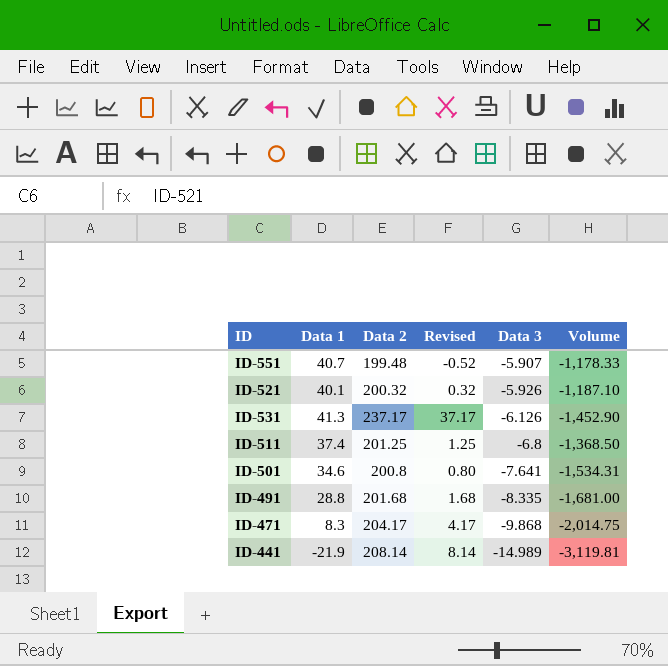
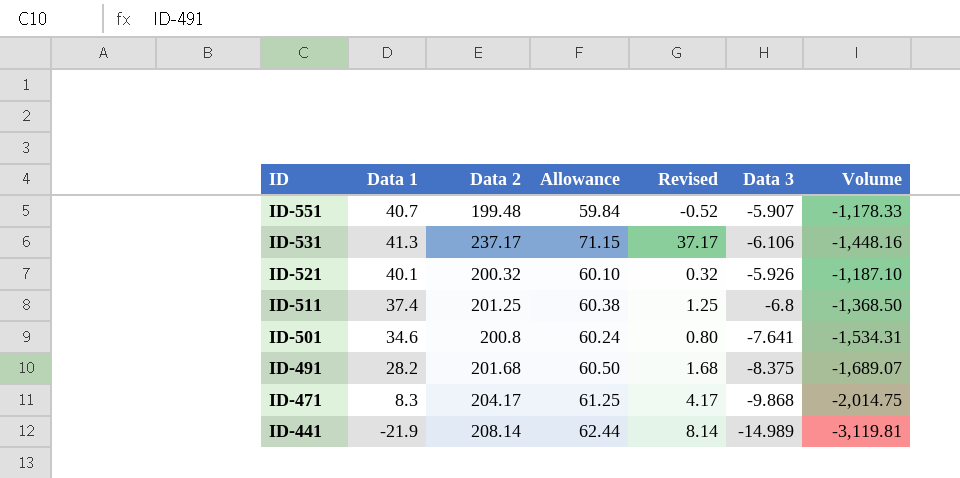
row order: Data 3 descending -> ID descending
column Allowance | formula: none -> [Data 2] * 0.3
ID-531 | Data 3: -6.126 -> -6.106
ID-531 | Volume: -1,452.90 -> -1,448.16
ID-491 | Data 1: 28.8 -> 28.2
ID-491 | Data 3: -8.335 -> -8.375
ID-491 | Volume: -1,681.00 -> -1,689.07

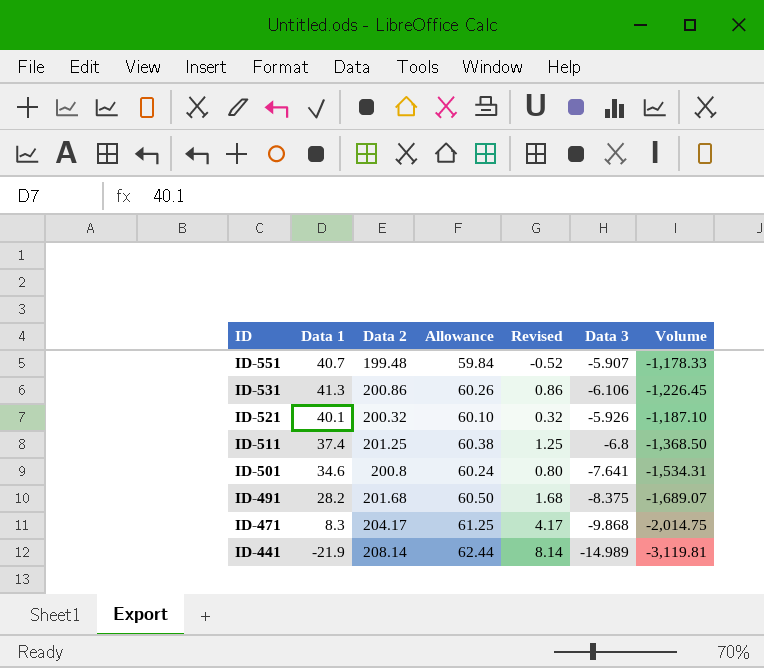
ID-531 | Data 2: 237.17 -> 200.86
ID-531 | Allowance: 71.15 -> 60.26
ID-531 | Revised: 37.17 -> 0.86
ID-531 | Volume: -1,448.16 -> -1,226.45

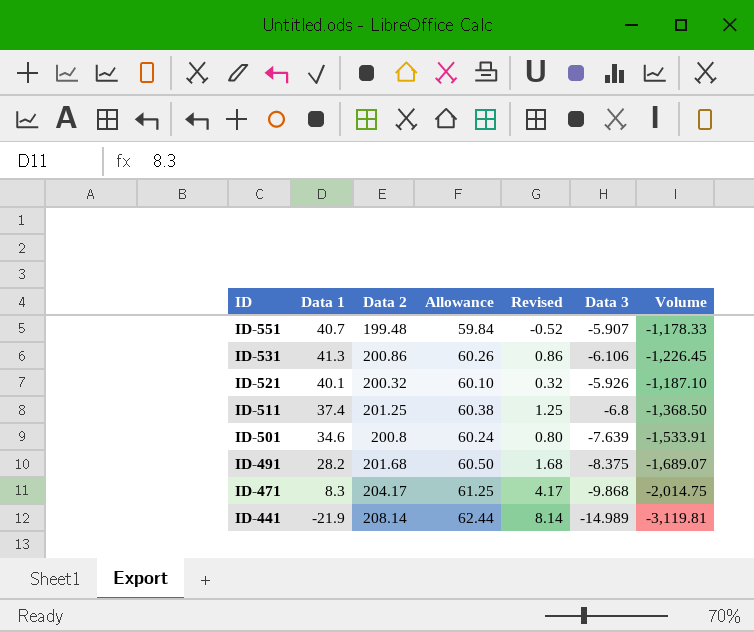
ID-501 | Data 3: -7.641 -> -7.639
ID-501 | Volume: -1,534.31 -> -1,533.91

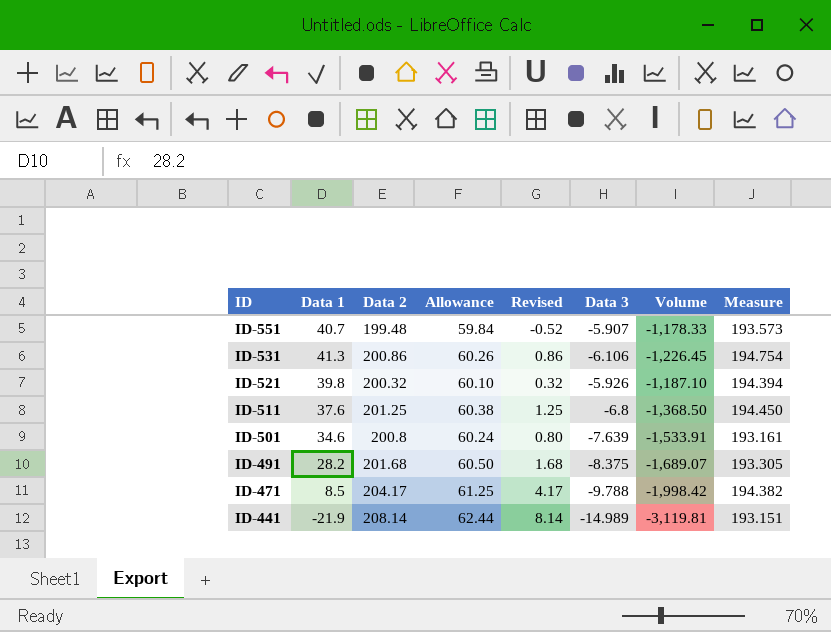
column Measure | formula: none -> [Data 2] + [Data 3]
ID-521 | Data 1: 40.1 -> 39.8
ID-511 | Data 1: 37.4 -> 37.6
ID-471 | Data 1: 8.3 -> 8.5
ID-471 | Data 3: -9.868 -> -9.788
ID-471 | Volume: -2,014.75 -> -1,998.42

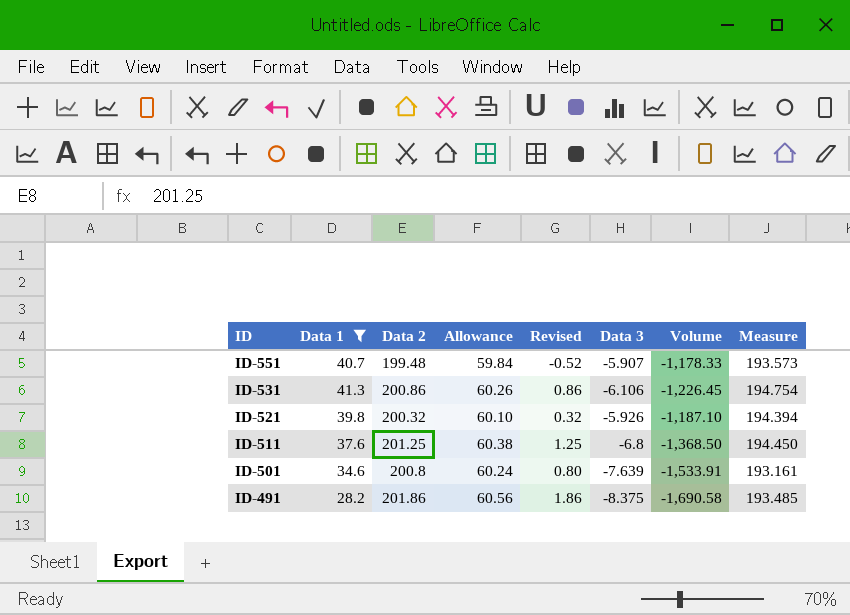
filter: none -> Data 1 >= 28.2
ID-491 | Data 2: 201.68 -> 201.86
ID-491 | Allowance: 60.50 -> 60.56
ID-491 | Revised: 1.68 -> 1.86
ID-491 | Volume: -1,689.07 -> -1,690.58
ID-491 | Measure: 193.305 -> 193.485

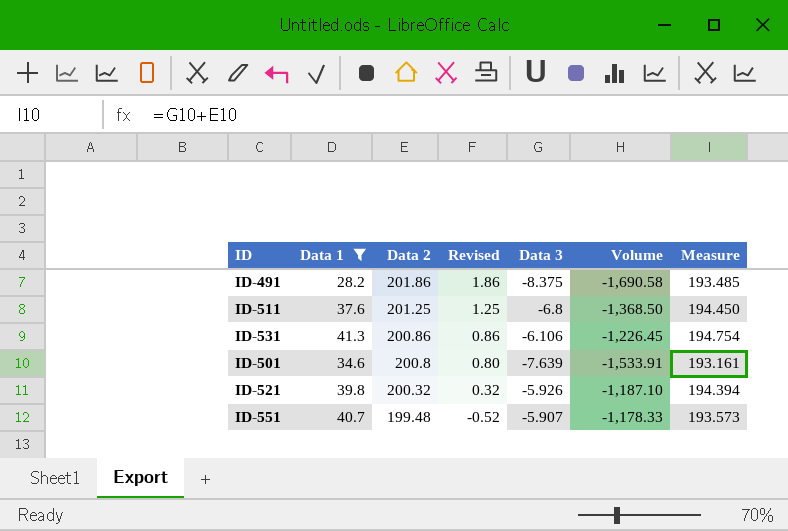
row order: ID descending -> Data 2 descending
column Allowance | formula: [Data 2] * 0.3 -> none

